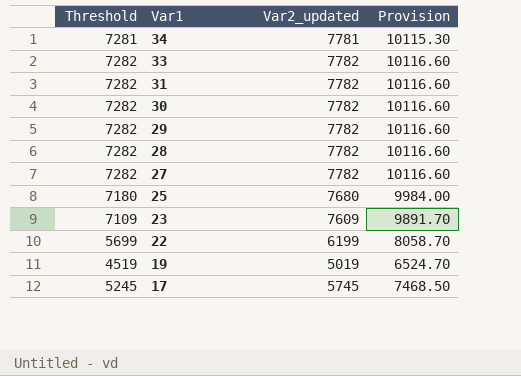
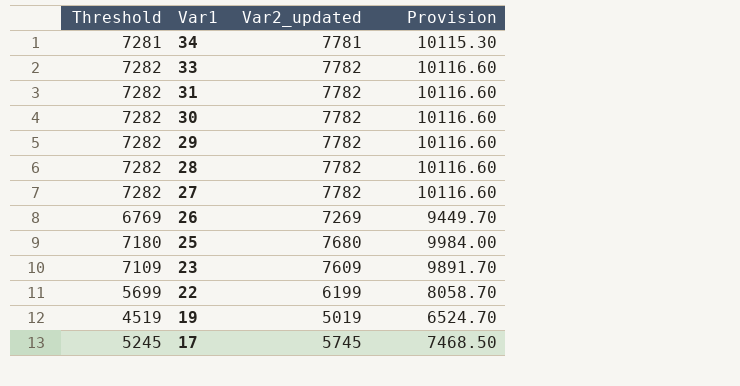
row 26: none -> 6769 | 7269 | 9449.70

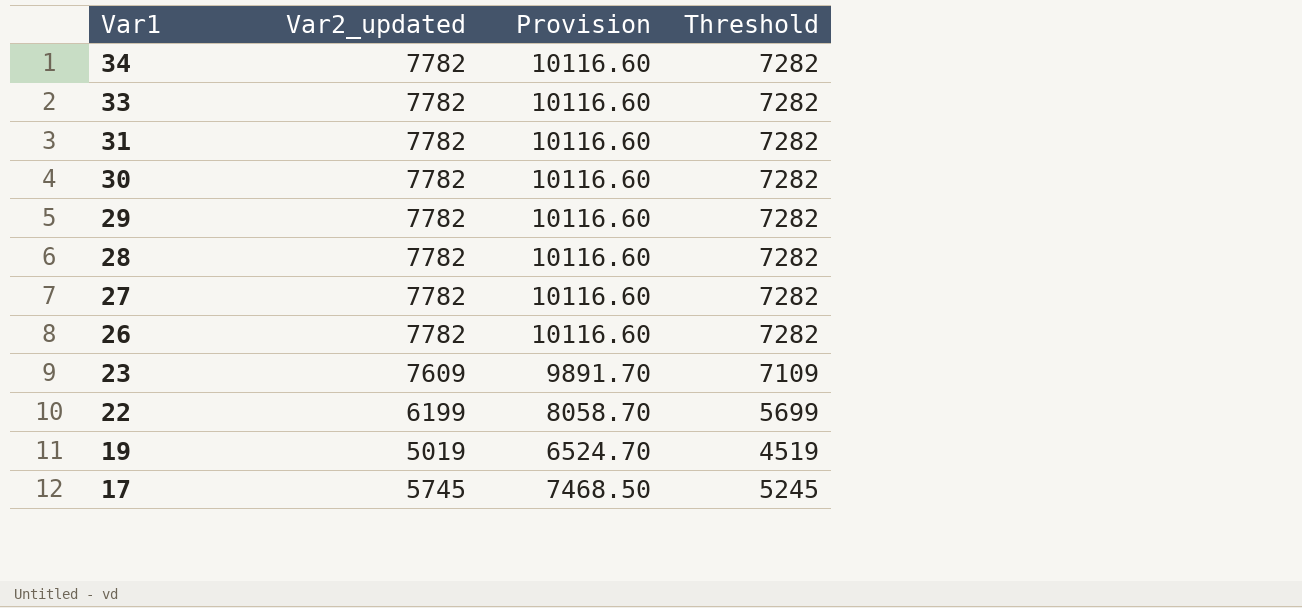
column Threshold | position: 1 -> 4
row 25: 7180 | 7680 | 9984.00 -> none
34 | Var2_updated: 7781 -> 7782
34 | Provision: 10115.30 -> 10116.60
34 | Threshold: 7281 -> 7282
26 | Var2_updated: 7269 -> 7782
26 | Provision: 9449.70 -> 10116.60
26 | Threshold: 6769 -> 7282

